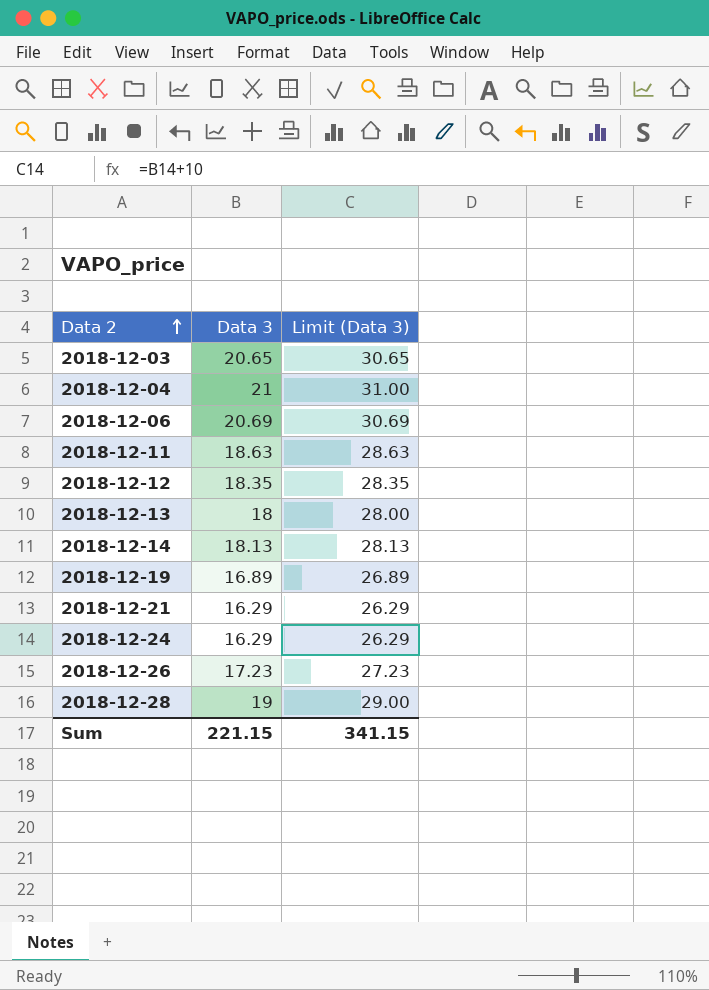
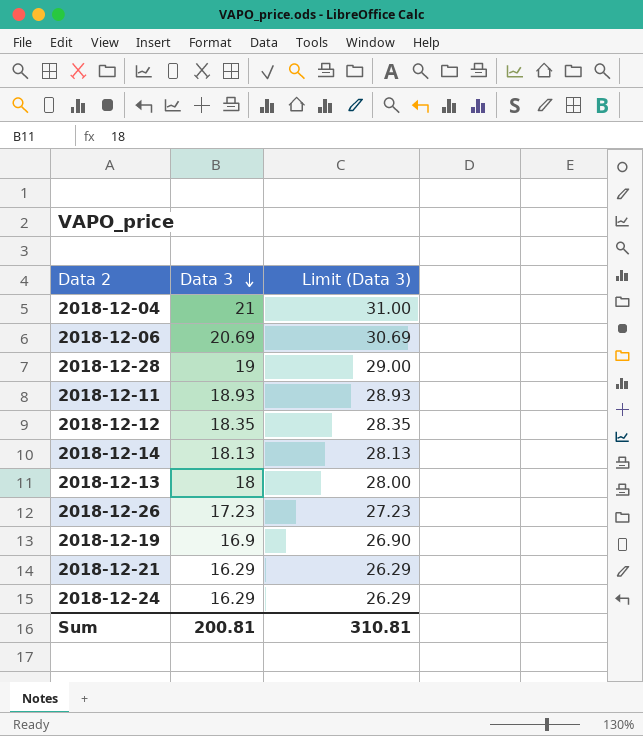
row order: Data 2 ascending -> Data 3 descending
row 2018-12-03: 20.65 | 30.65 -> none
2018-12-11 | Data 3: 18.63 -> 18.93
2018-12-11 | Limit (Data 3): 28.63 -> 28.93
2018-12-19 | Data 3: 16.89 -> 16.9
2018-12-19 | Limit (Data 3): 26.89 -> 26.90
Sum | Data 3: 221.15 -> 200.81
Sum | Limit (Data 3): 341.15 -> 310.81

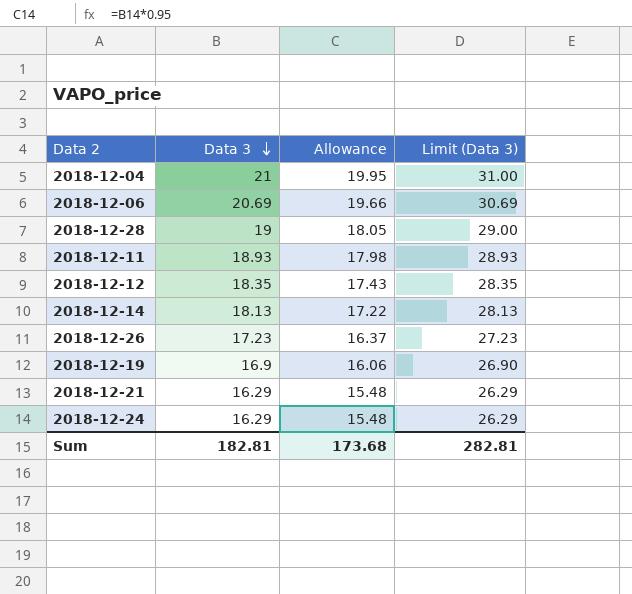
column Allowance | formula: none -> [Data 3] * 0.95
row 2018-12-13: 18 | 28.00 -> none
Sum | Data 3: 200.81 -> 182.81
Sum | Limit (Data 3): 310.81 -> 282.81

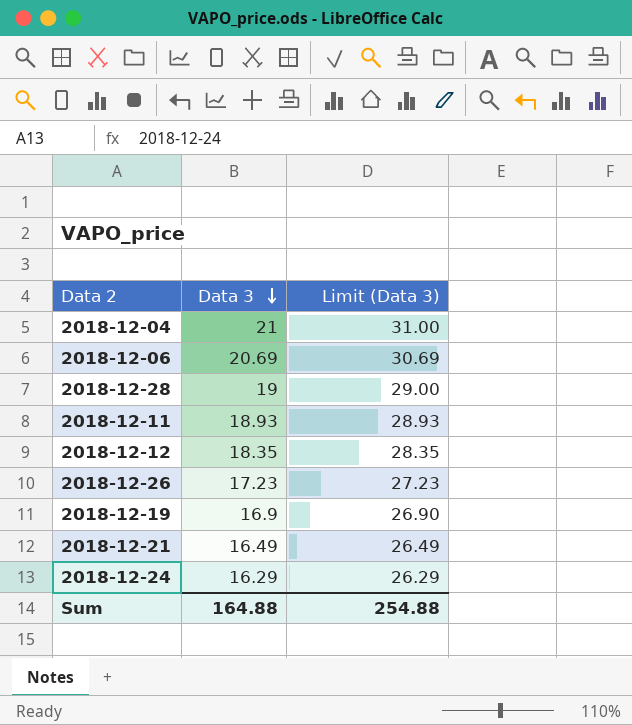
column Allowance | formula: [Data 3] * 0.95 -> none
row 2018-12-14: 18.13 | 17.22 | 28.13 -> none
2018-12-21 | Data 3: 16.29 -> 16.49
2018-12-21 | Limit (Data 3): 26.29 -> 26.49
Sum | Data 3: 182.81 -> 164.88
Sum | Limit (Data 3): 282.81 -> 254.88

